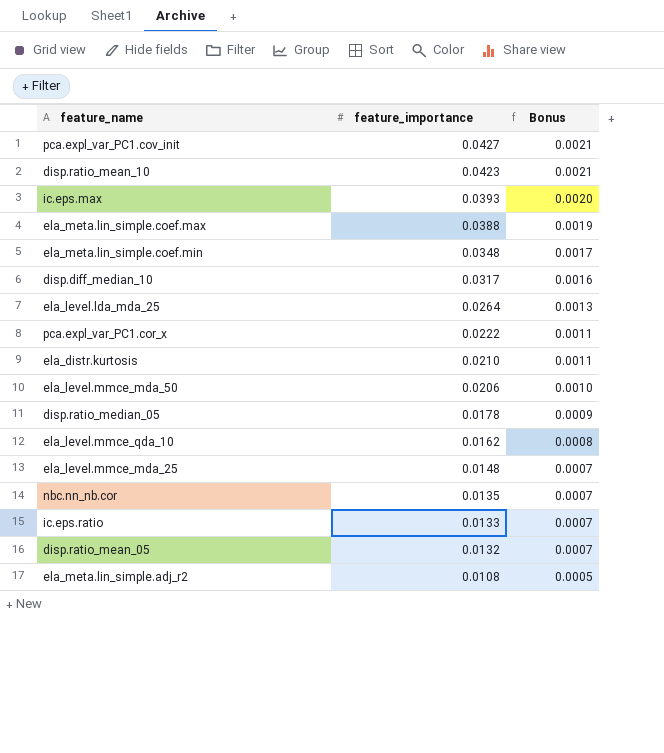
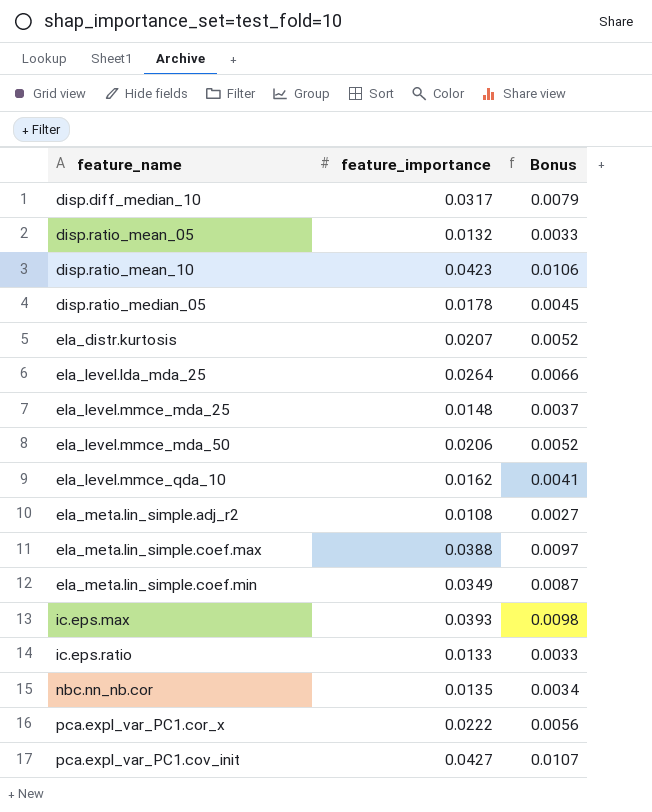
row order: feature_importance descending -> feature_name ascending
column Bonus | formula: [feature_importance] * 0.05 -> [feature_importance] * 0.25
ela_distr.kurtosis | feature_importance: 0.0210 -> 0.0207
ela_meta.lin_simple.coef.min | feature_importance: 0.0348 -> 0.0349

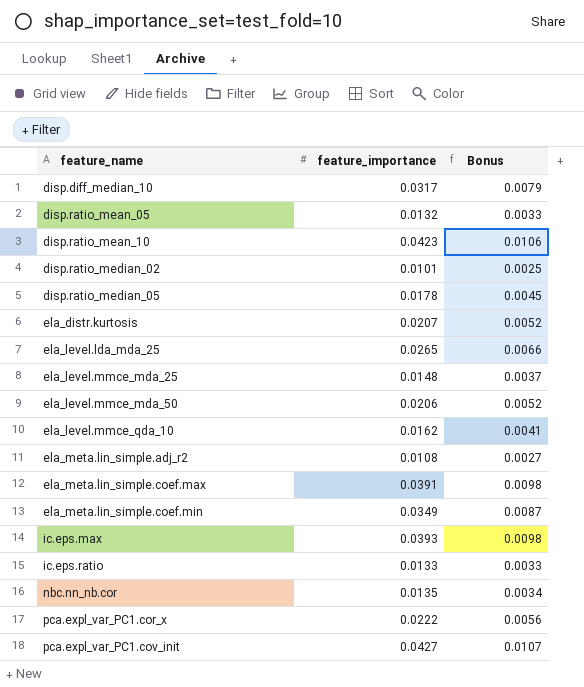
row disp.ratio_median_02: none -> 0.0101 | 0.0025
ela_level.lda_mda_25 | feature_importance: 0.0264 -> 0.0265
ela_meta.lin_simple.coef.max | feature_importance: 0.0388 -> 0.0391
ela_meta.lin_simple.coef.max | Bonus: 0.0097 -> 0.0098

